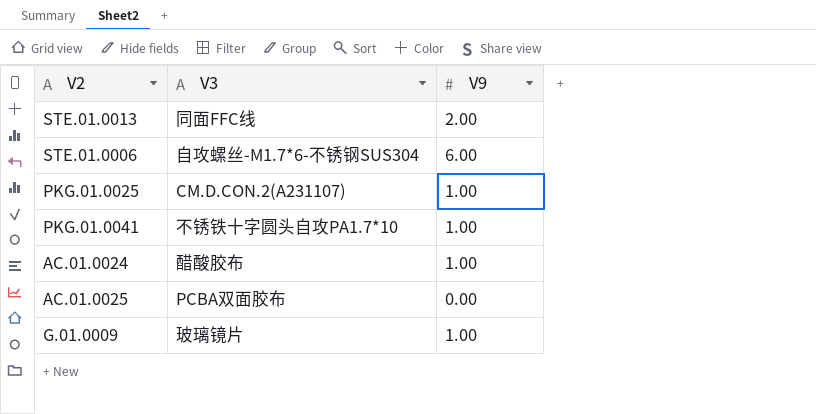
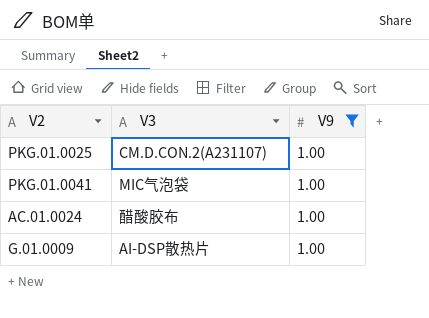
filter: none -> V9 = 1.00
PKG.01.0041 | V3: 不锈铁十字圆头自攻PA1.7*10 -> MIC气泡袋
G.01.0009 | V3: 玻璃镜片 -> AI-DSP散热片

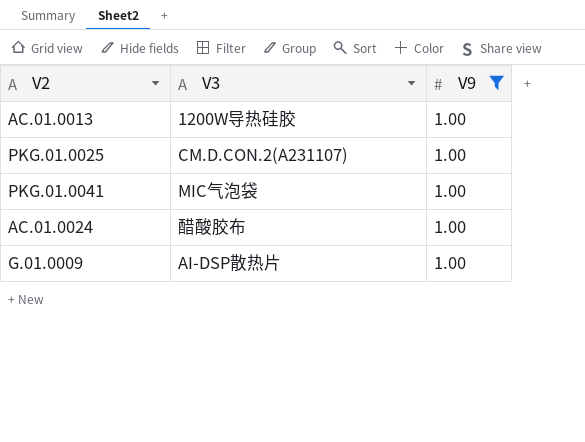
row AC.01.0013: none -> 1200W导热硅胶 | 1.00

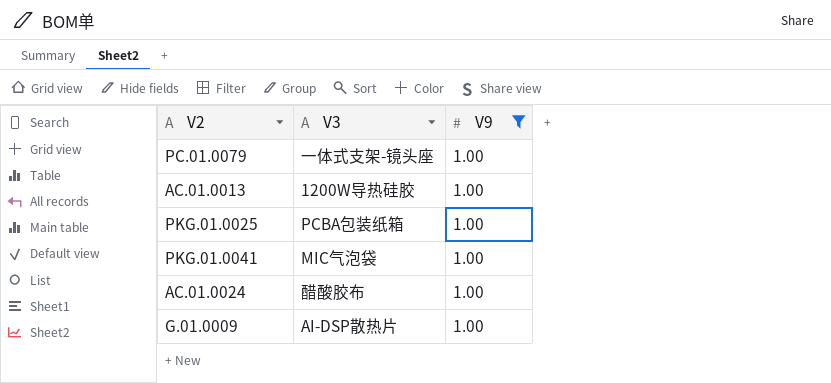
row PC.01.0079: none -> 一体式支架-镜头座 | 1.00
PKG.01.0025 | V3: CM.D.CON.2(A231107) -> PCBA包装纸箱

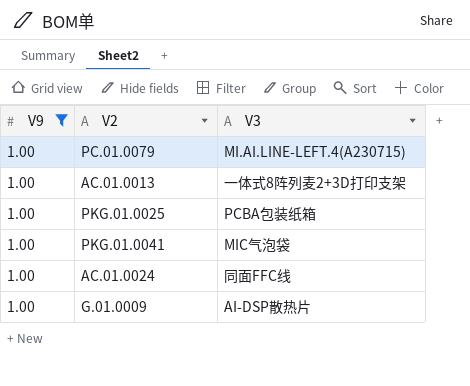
column V9 | position: 3 -> 1
PC.01.0079 | V3: 一体式支架-镜头座 -> MI.AI.LINE-LEFT.4(A230715)
AC.01.0013 | V3: 1200W导热硅胶 -> 一体式8阵列麦2+3D打印支架
AC.01.0024 | V3: 醋酸胶布 -> 同面FFC线

